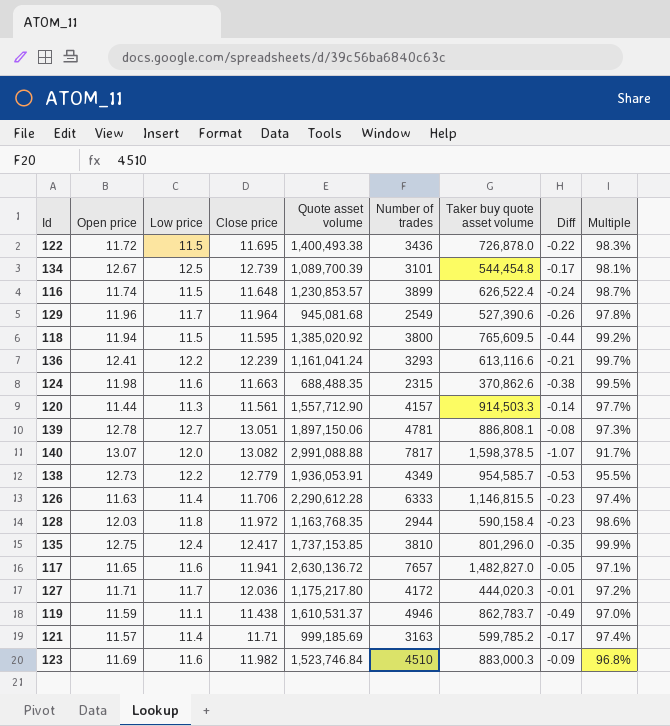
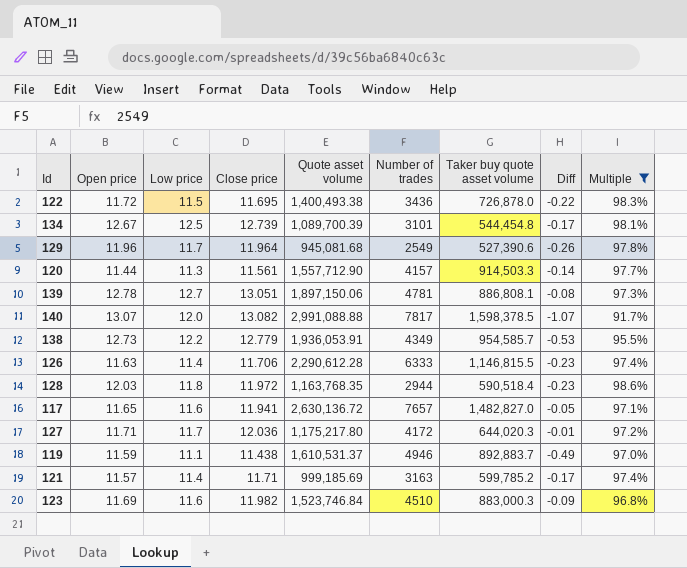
filter: none -> Multiple <= 98.6%
128 | Taker buy quote asset volume: 590,158.4 -> 590,518.4
127 | Taker buy quote asset volume: 444,020.3 -> 644,020.3
119 | Taker buy quote asset volume: 862,783.7 -> 892,883.7

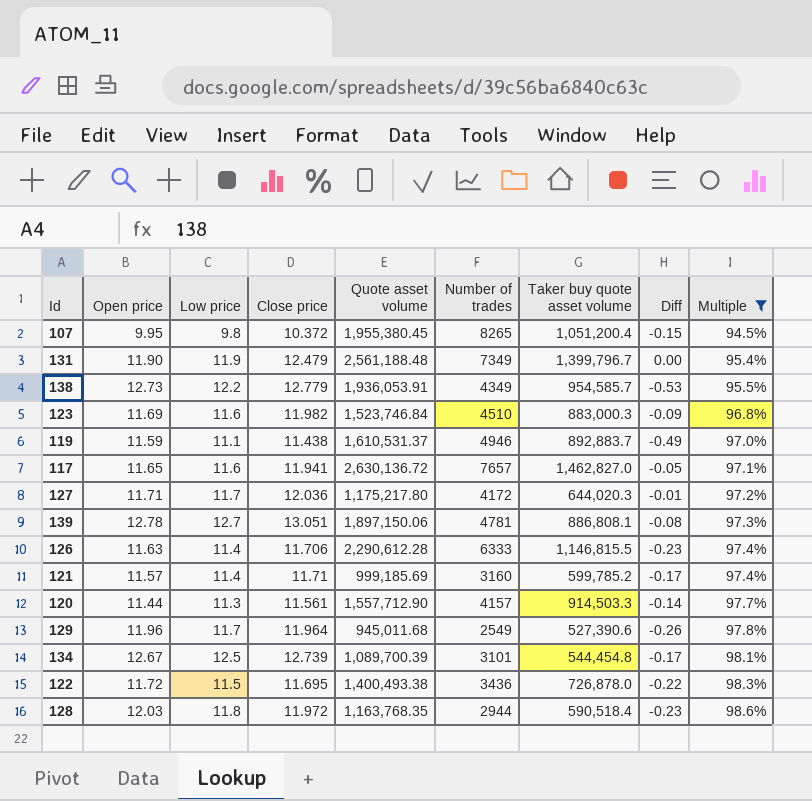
row order: none -> Multiple ascending
row 140: 13.07 | 12.0 | 13.082 | 2,991,088.88 | 7817 | 1,598,378.5 | -1.07 | 91.7% -> none
row 107: none -> 9.95 | 9.8 | 10.372 | 1,955,380.45 | 8265 | 1,051,200.4 | -0.15 | 94.5%
row 131: none -> 11.90 | 11.9 | 12.479 | 2,561,188.48 | 7349 | 1,399,796.7 | 0.00 | 95.4%
117 | Taker buy quote asset volume: 1,482,827.0 -> 1,462,827.0
121 | Number of trades: 3163 -> 3160
129 | Quote asset volume: 945,081.68 -> 945,011.68

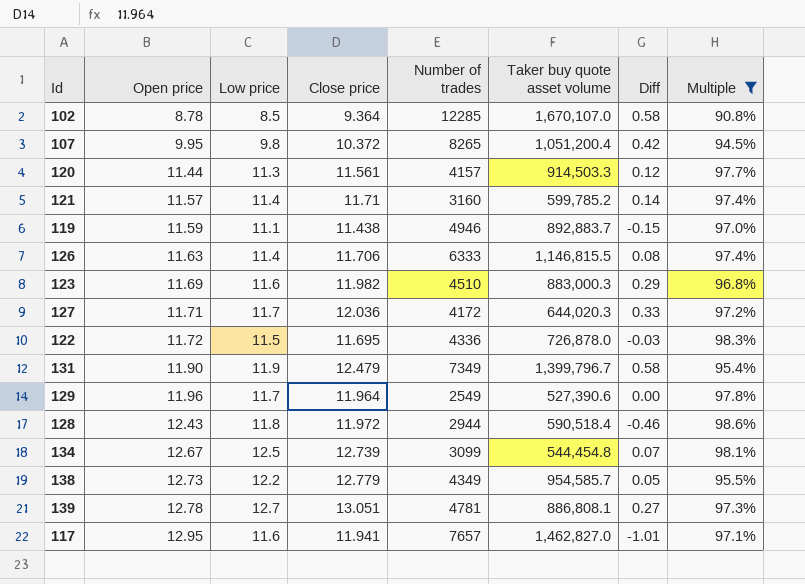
row order: Multiple ascending -> Open price ascending
column Quote asset volume | position: 5 -> none
column Diff | formula: [Low price] - [Open price] -> [Close price] - [Open price]
row 102: none -> 8.78 | 8.5 | 9.364 | 12285 | 1,670,107.0 | 0.58 | 90.8%
122 | Number of trades: 3436 -> 4336
128 | Open price: 12.03 -> 12.43
134 | Number of trades: 3101 -> 3099
117 | Open price: 11.65 -> 12.95

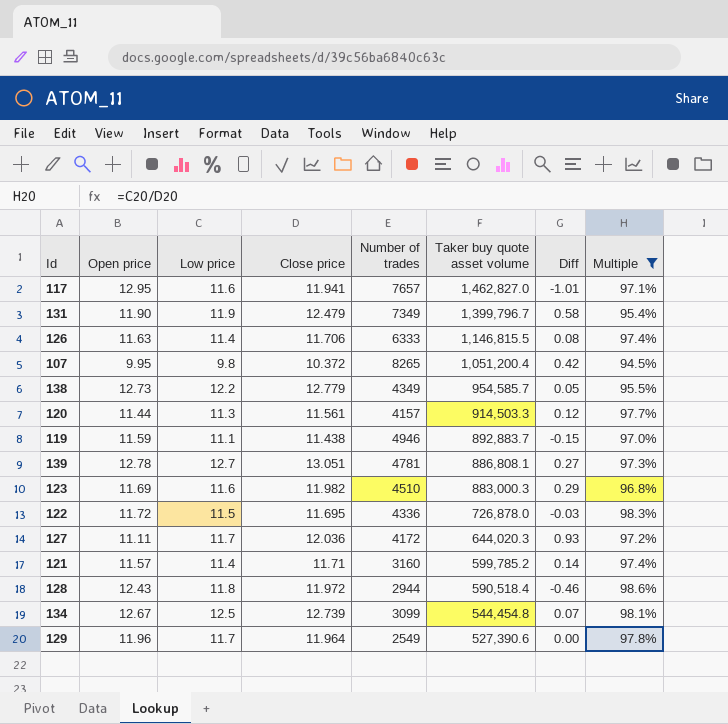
row order: Open price ascending -> Taker buy quote asset volume descending
row 102: 8.78 | 8.5 | 9.364 | 12285 | 1,670,107.0 | 0.58 | 90.8% -> none
127 | Open price: 11.71 -> 11.11
127 | Diff: 0.33 -> 0.93

